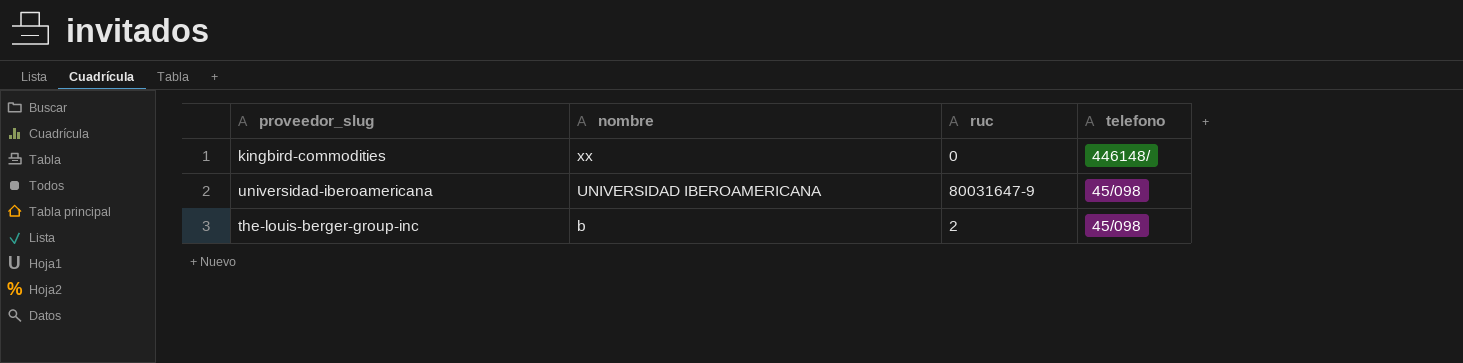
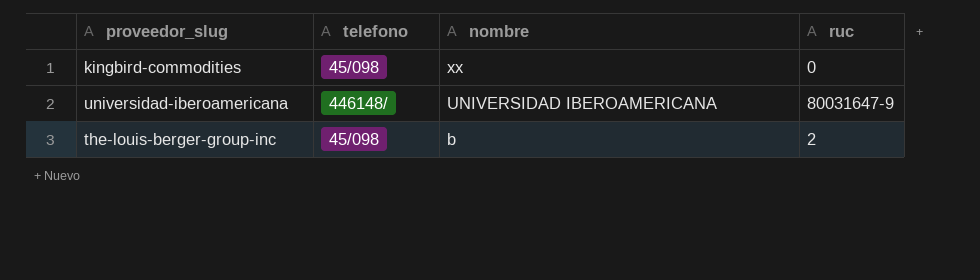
column telefono | position: 4 -> 2
kingbird-commodities | telefono: 446148/ -> 45/098
universidad-iberoamericana | telefono: 45/098 -> 446148/

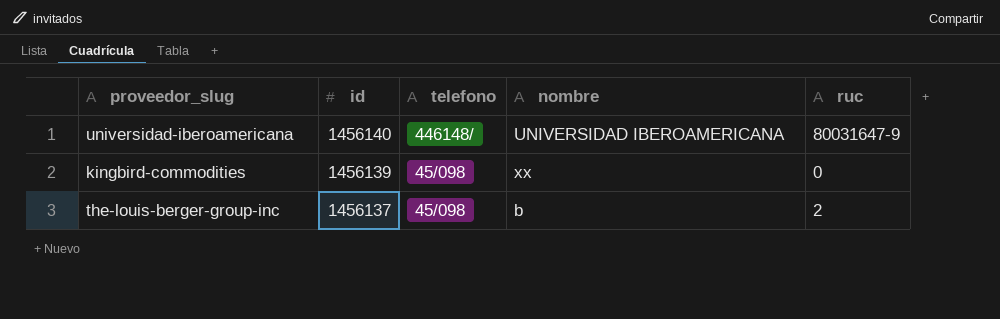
row order: nombre descending -> id descending
column id | position: none -> 2

